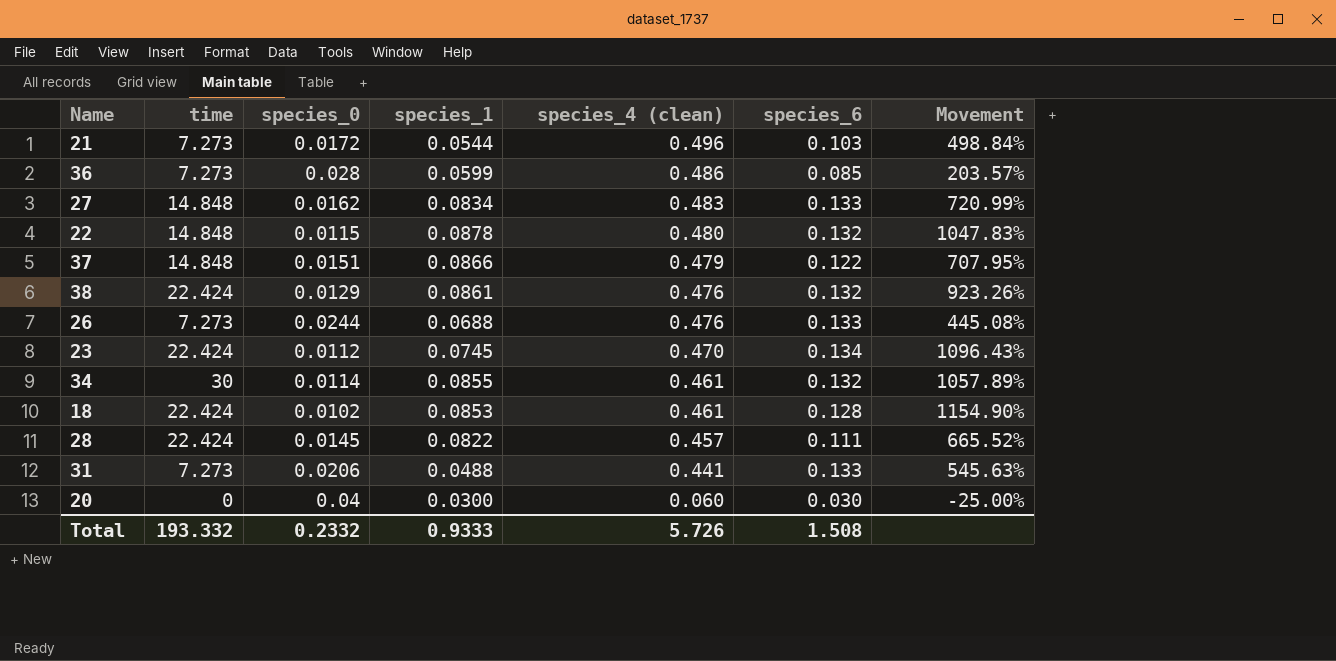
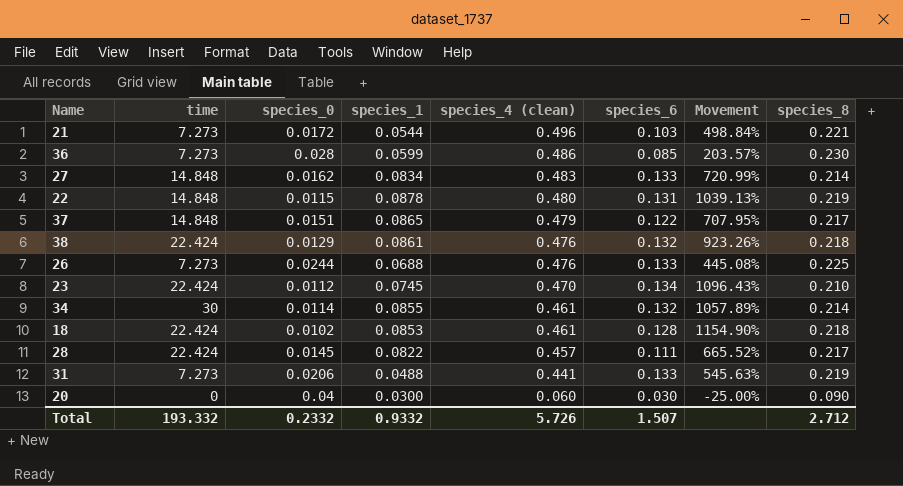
column species_8 | position: none -> 8
22 | species_6: 0.132 -> 0.131
22 | Movement: 1047.83% -> 1039.13%
37 | species_1: 0.0866 -> 0.0865
Total | species_1: 0.9333 -> 0.9332
Total | species_6: 1.508 -> 1.507

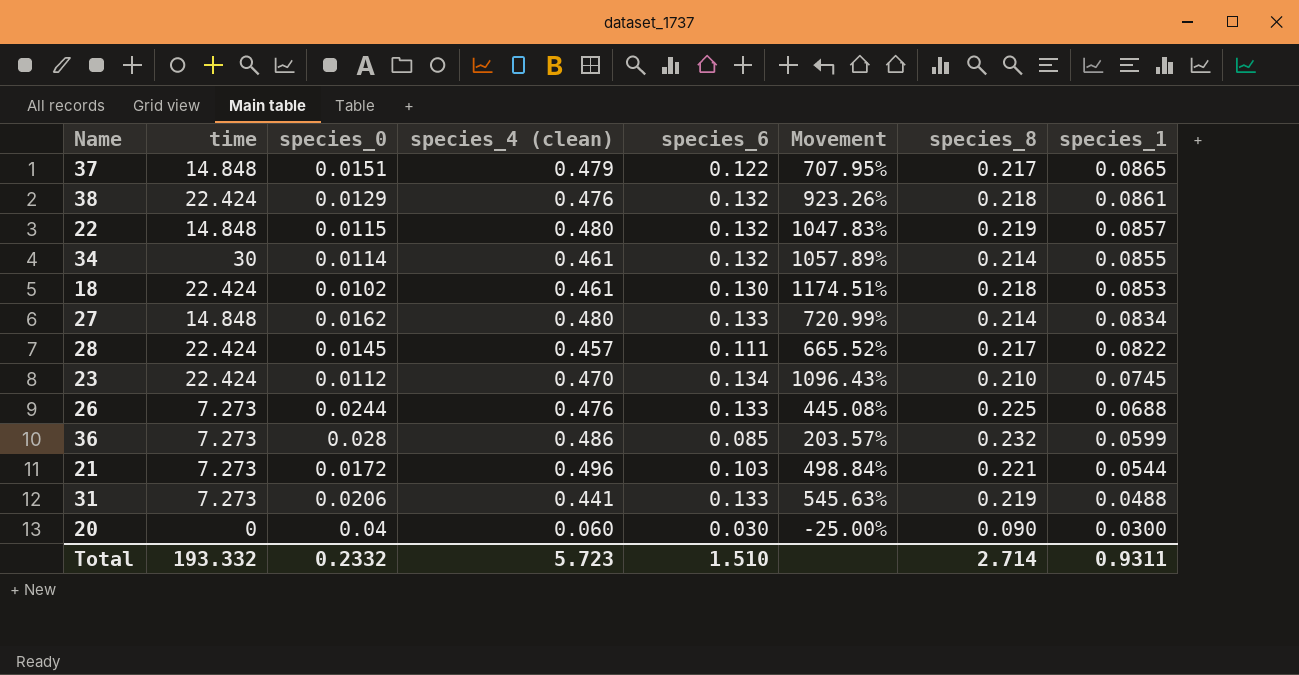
row order: species_4 (clean) descending -> species_1 descending
column species_1 | position: 4 -> 8
22 | species_6: 0.131 -> 0.132
22 | Movement: 1039.13% -> 1047.83%
22 | species_1: 0.0878 -> 0.0857
18 | species_6: 0.128 -> 0.130
18 | Movement: 1154.90% -> 1174.51%
27 | species_4 (clean): 0.483 -> 0.480
36 | species_8: 0.230 -> 0.232
Total | species_4 (clean): 5.726 -> 5.723
Total | species_6: 1.507 -> 1.510
Total | species_8: 2.712 -> 2.714
Total | species_1: 0.9332 -> 0.9311

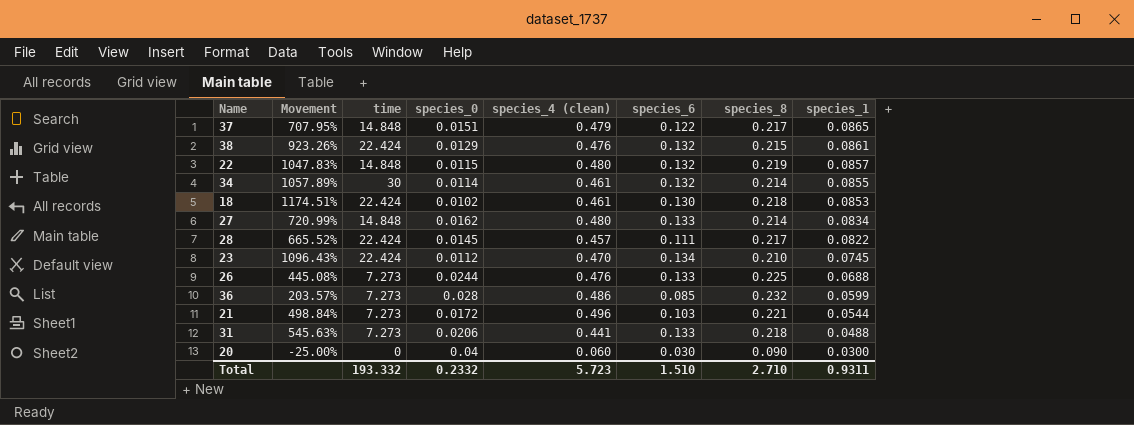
column Movement | position: 6 -> 2
38 | species_8: 0.218 -> 0.215
31 | species_8: 0.219 -> 0.218
Total | species_8: 2.714 -> 2.710

